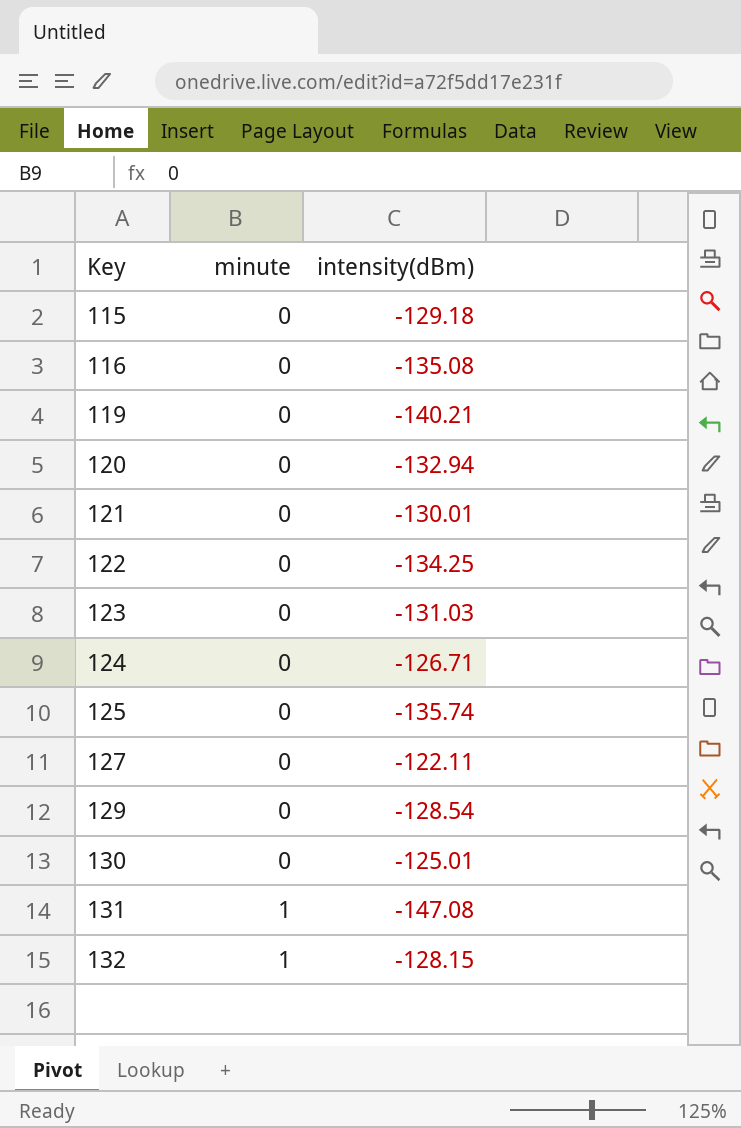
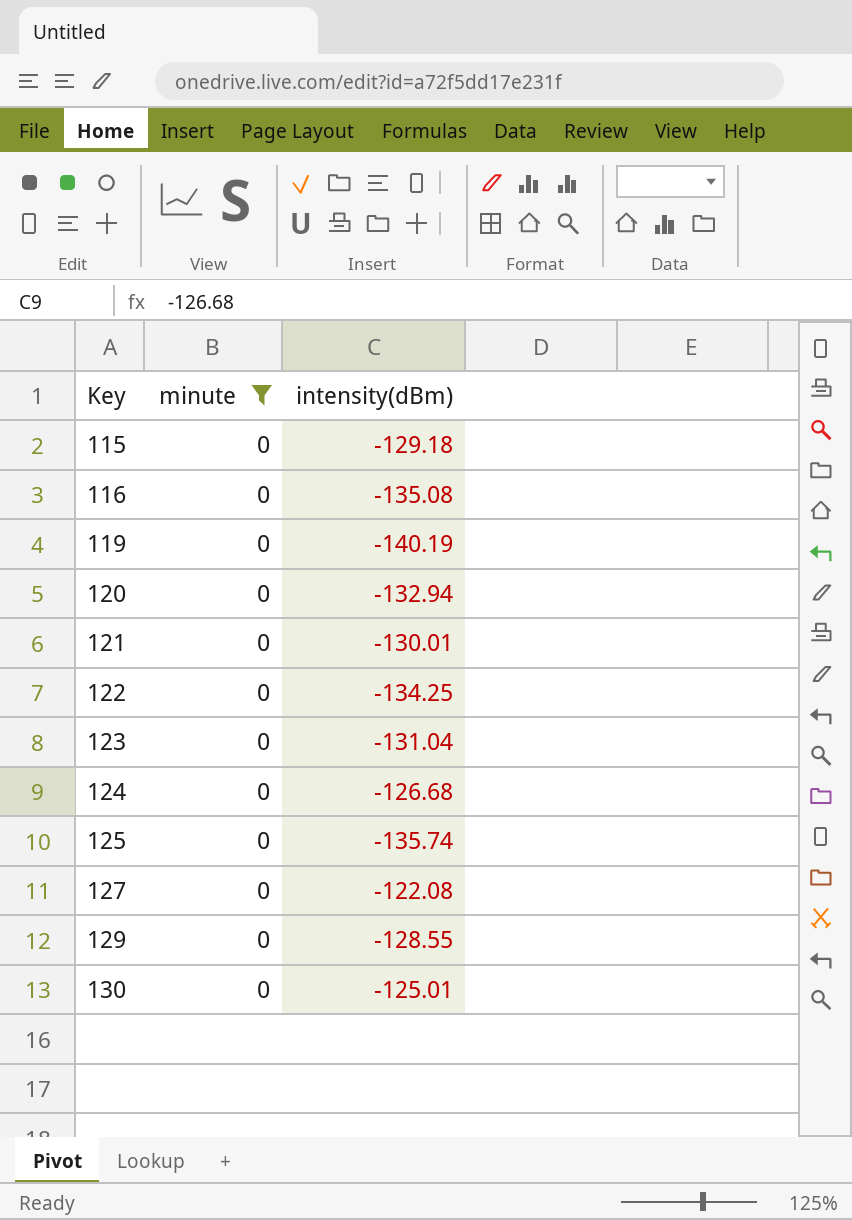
filter: none -> minute = 0
119 | intensity(dBm): -140.21 -> -140.19
123 | intensity(dBm): -131.03 -> -131.04
124 | intensity(dBm): -126.71 -> -126.68
127 | intensity(dBm): -122.11 -> -122.08
129 | intensity(dBm): -128.54 -> -128.55

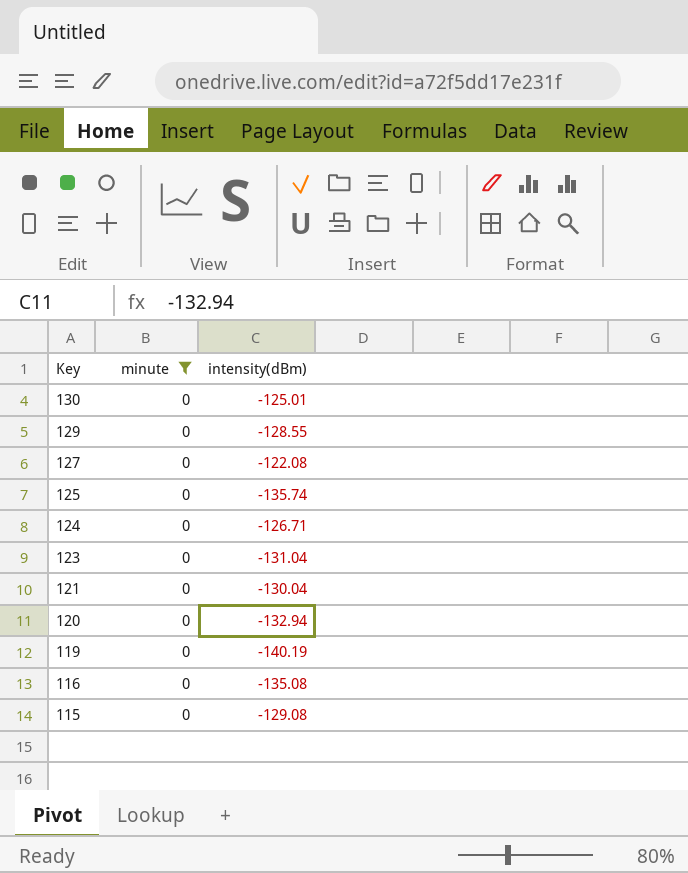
row order: Key ascending -> Key descending
row 122: 0 | -134.25 -> none
124 | intensity(dBm): -126.68 -> -126.71
121 | intensity(dBm): -130.01 -> -130.04
115 | intensity(dBm): -129.18 -> -129.08

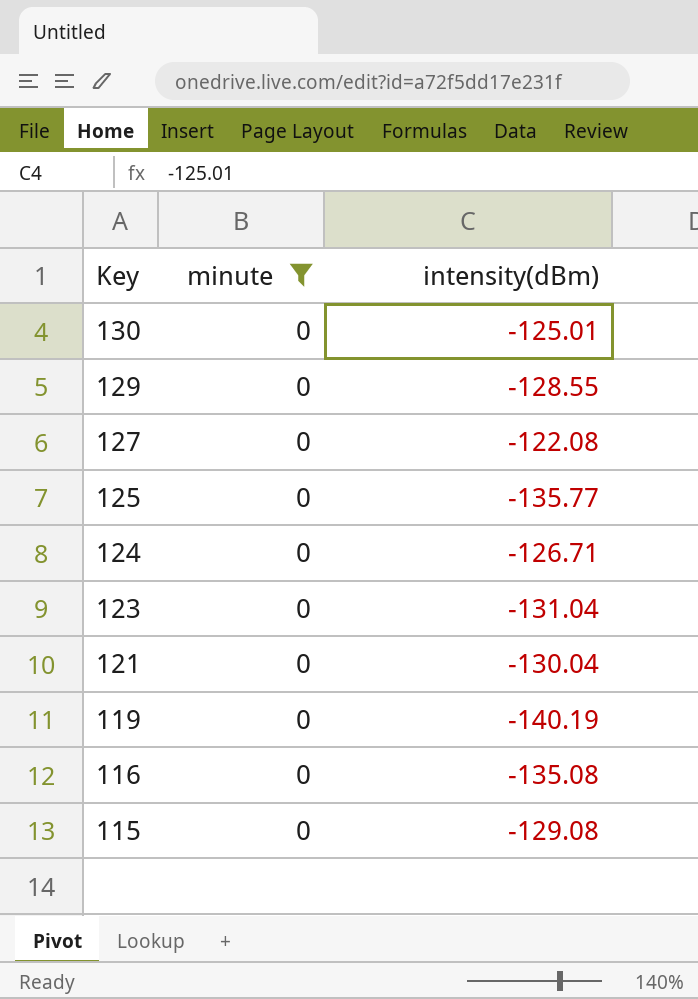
row 120: 0 | -132.94 -> none
125 | intensity(dBm): -135.74 -> -135.77

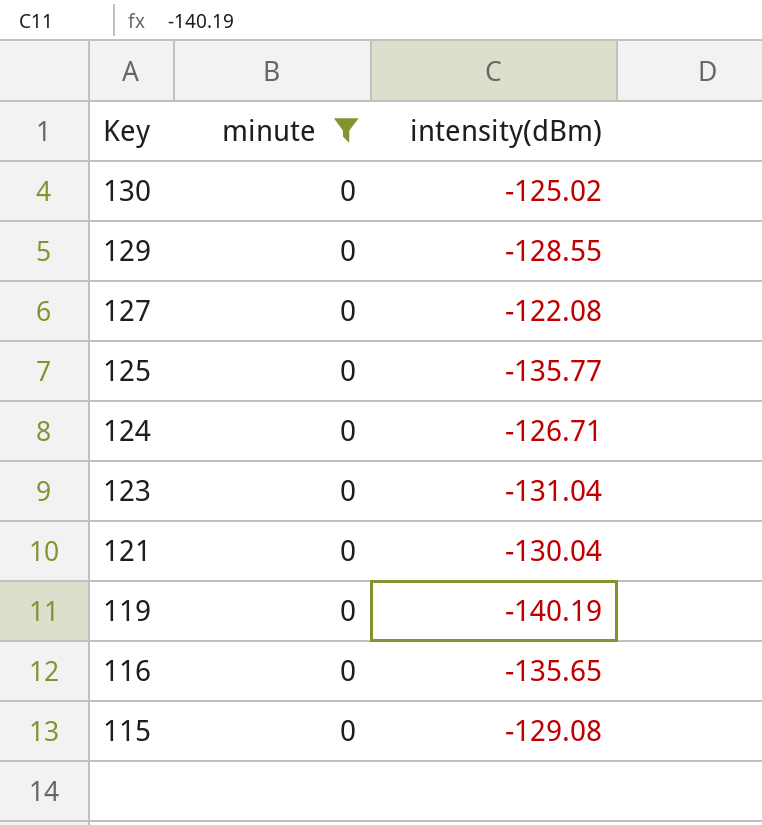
130 | intensity(dBm): -125.01 -> -125.02
116 | intensity(dBm): -135.08 -> -135.65

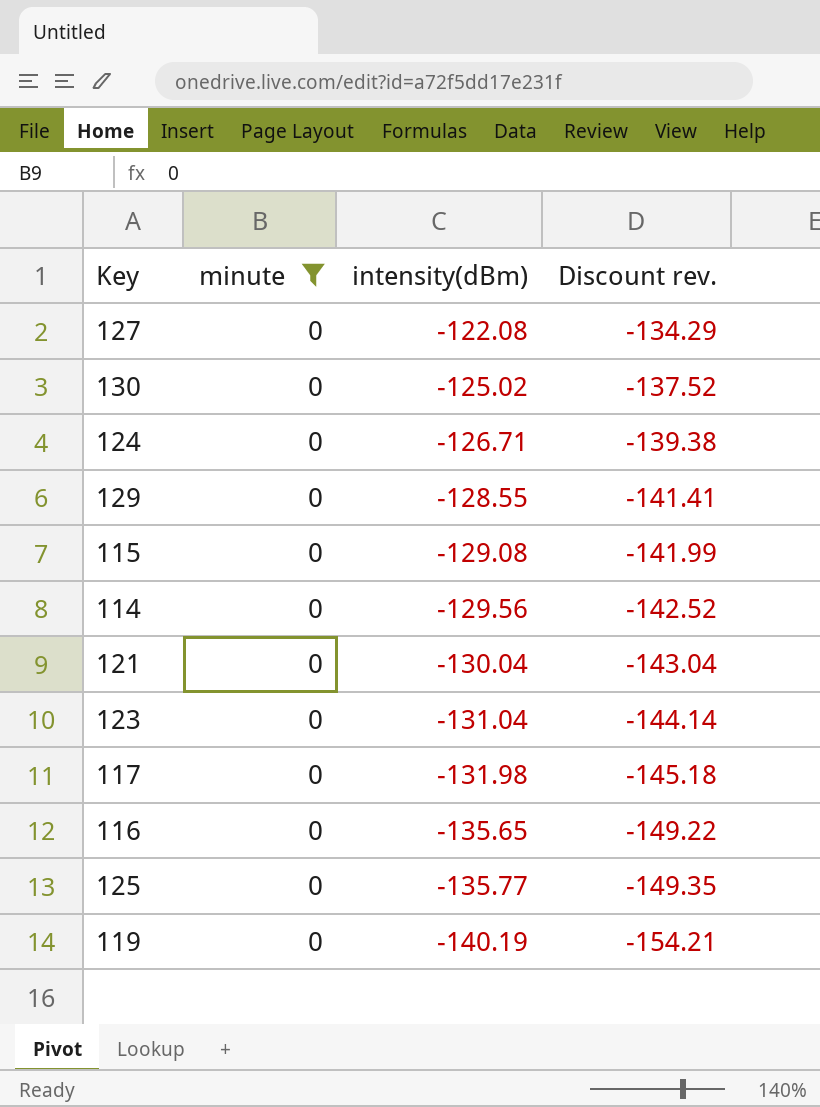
row order: Key descending -> intensity(dBm) descending
column Discount rev. | formula: none -> [intensity(dBm)] * 1.1
row 114: none -> 0 | -129.56 | -142.52
row 117: none -> 0 | -131.98 | -145.18

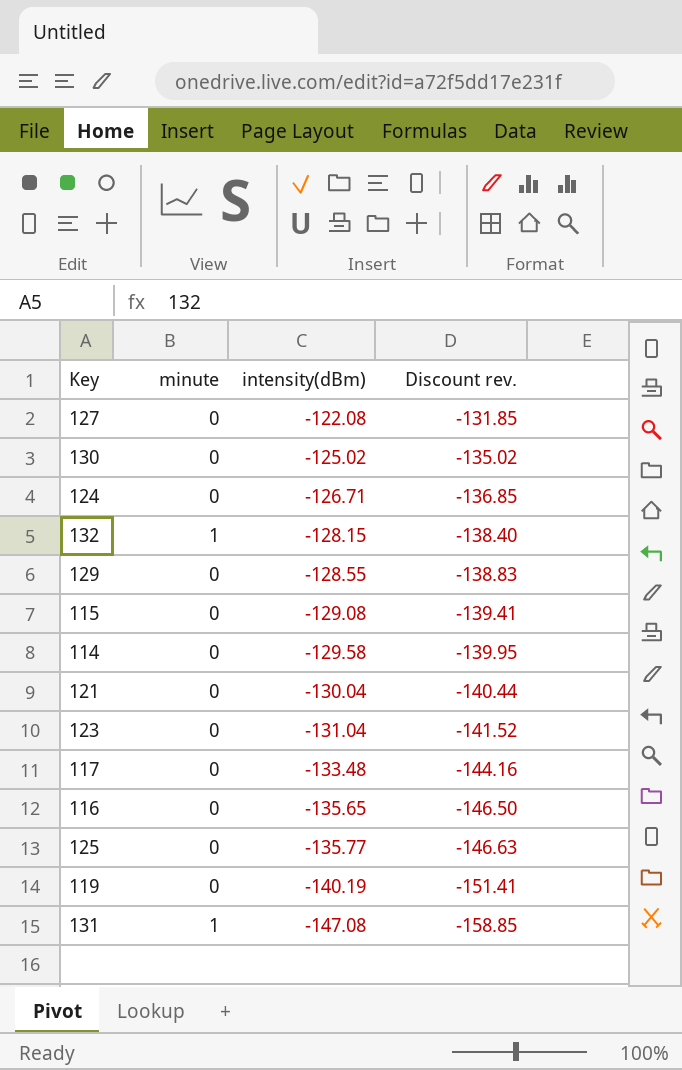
filter: minute = 0 -> none
column Discount rev. | formula: [intensity(dBm)] * 1.1 -> [intensity(dBm)] * 1.08
114 | intensity(dBm): -129.56 -> -129.58
117 | intensity(dBm): -131.98 -> -133.48

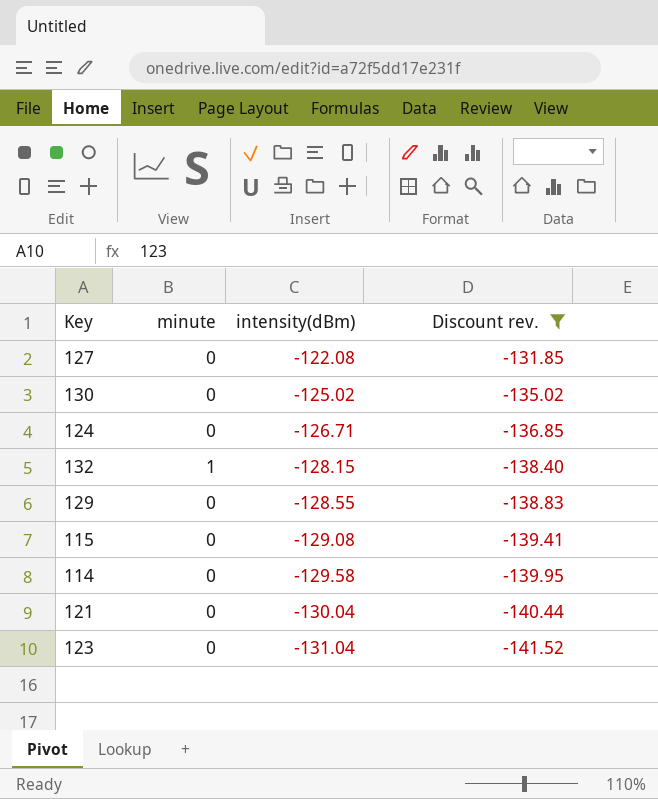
filter: none -> Discount rev. >= -141.52

